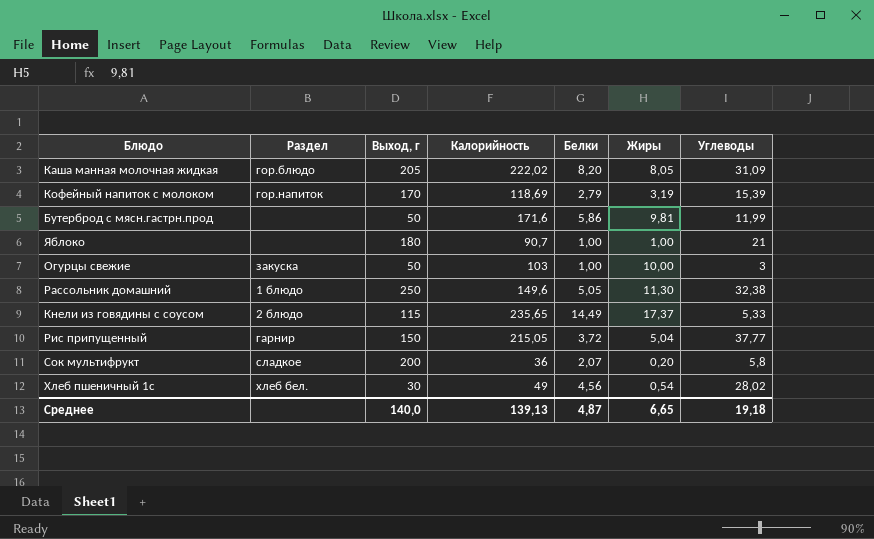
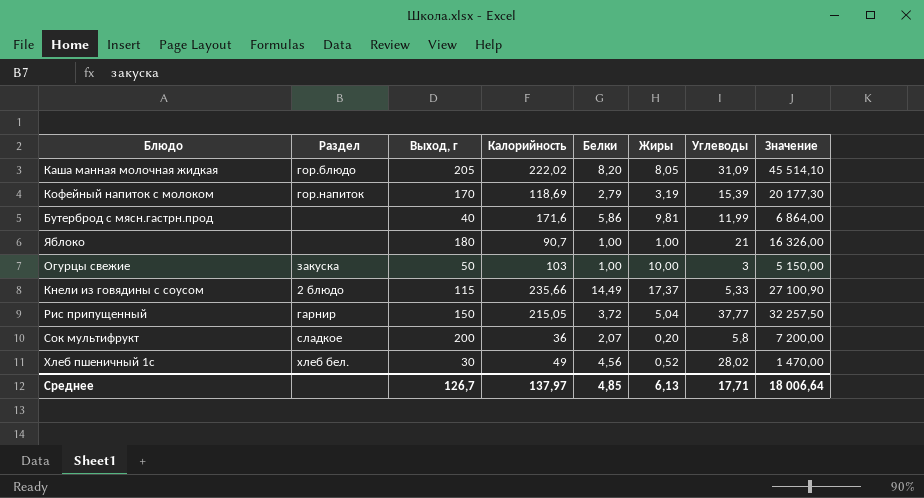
column Значение | formula: none -> [Выход, г] * [Калорийность]
row Рассольник домашний: 1 блюдо | 250 | 149,6 | 5,05 | 11,30 | 32,38 -> none
Бутерброд с мясн.гастрн.прод | Выход, г: 50 -> 40
Кнели из говядины с соусом | Калорийность: 235,65 -> 235,66
Хлеб пшеничный 1с | Жиры: 0,54 -> 0,52
Среднее | Выход, г: 140,0 -> 126,7
Среднее | Калорийность: 139,13 -> 137,97
Среднее | Белки: 4,87 -> 4,85
Среднее | Жиры: 6,65 -> 6,13
Среднее | Углеводы: 19,18 -> 17,71

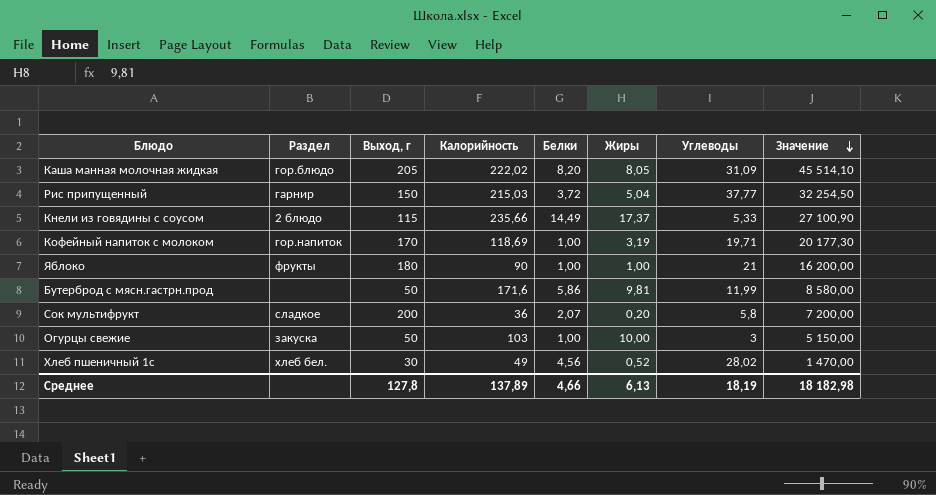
row order: none -> Значение descending
Рис припущенный | Калорийность: 215,05 -> 215,03
Рис припущенный | Значение: 32 257,50 -> 32 254,50
Кофейный напиток с молоком | Белки: 2,79 -> 1,00
Кофейный напиток с молоком | Углеводы: 15,39 -> 19,71
Яблоко | Раздел: none -> фрукты
Яблоко | Калорийность: 90,7 -> 90
Яблоко | Значение: 16 326,00 -> 16 200,00
Бутерброд с мясн.гастрн.прод | Выход, г: 40 -> 50
Бутерброд с мясн.гастрн.прод | Значение: 6 864,00 -> 8 580,00
Среднее | Выход, г: 126,7 -> 127,8
Среднее | Калорийность: 137,97 -> 137,89
Среднее | Белки: 4,85 -> 4,66
Среднее | Углеводы: 17,71 -> 18,19
Среднее | Значение: 18 006,64 -> 18 182,98

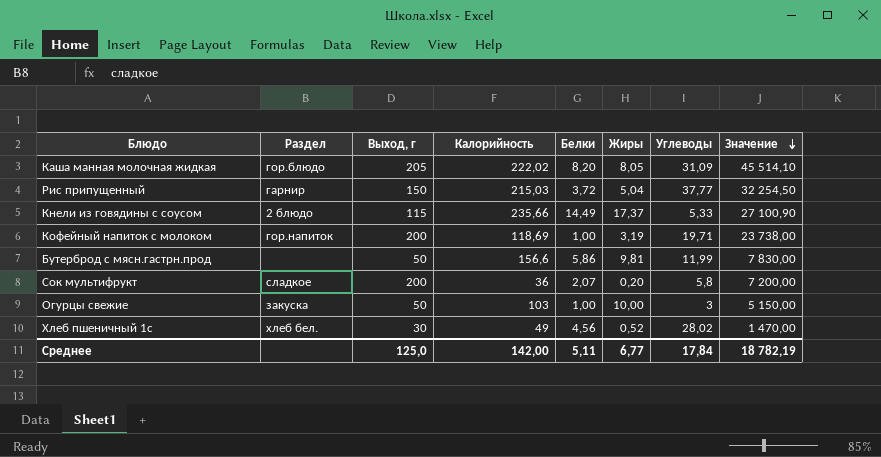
row Яблоко: фрукты | 180 | 90 | 1,00 | 1,00 | 21 | 16 200,00 -> none
Кофейный напиток с молоком | Выход, г: 170 -> 200
Кофейный напиток с молоком | Значение: 20 177,30 -> 23 738,00
Бутерброд с мясн.гастрн.прод | Калорийность: 171,6 -> 156,6
Бутерброд с мясн.гастрн.прод | Значение: 8 580,00 -> 7 830,00
Среднее | Выход, г: 127,8 -> 125,0
Среднее | Калорийность: 137,89 -> 142,00
Среднее | Белки: 4,66 -> 5,11
Среднее | Жиры: 6,13 -> 6,77
Среднее | Углеводы: 18,19 -> 17,84
Среднее | Значение: 18 182,98 -> 18 782,19

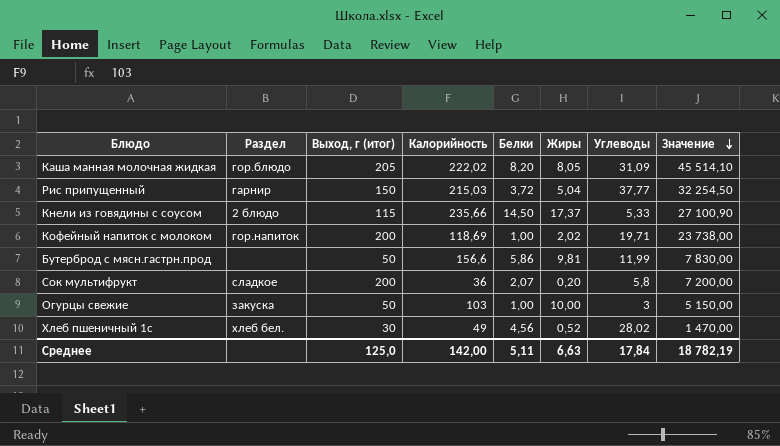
column name: Выход, г -> Выход, г (итог)
Кнели из говядины с соусом | Белки: 14,49 -> 14,50
Кофейный напиток с молоком | Жиры: 3,19 -> 2,02
Среднее | Жиры: 6,77 -> 6,63

